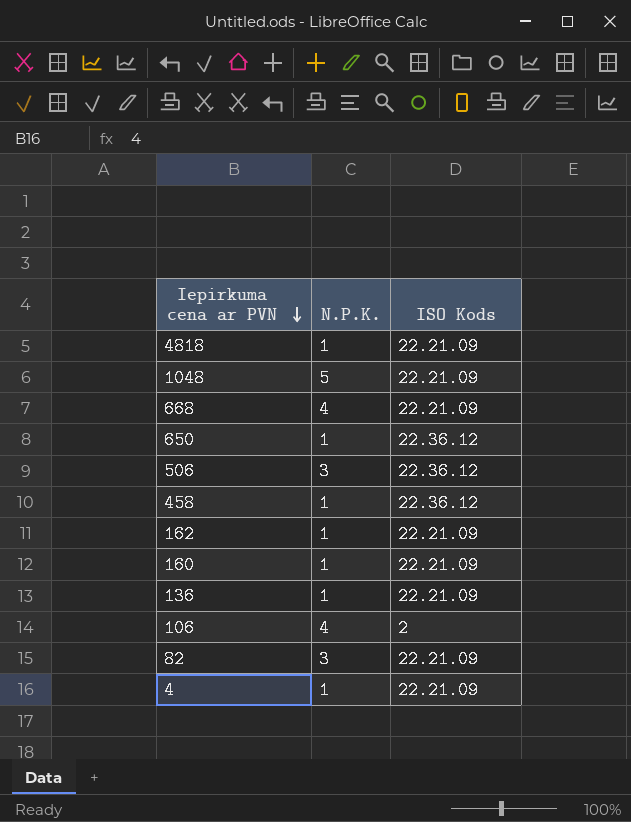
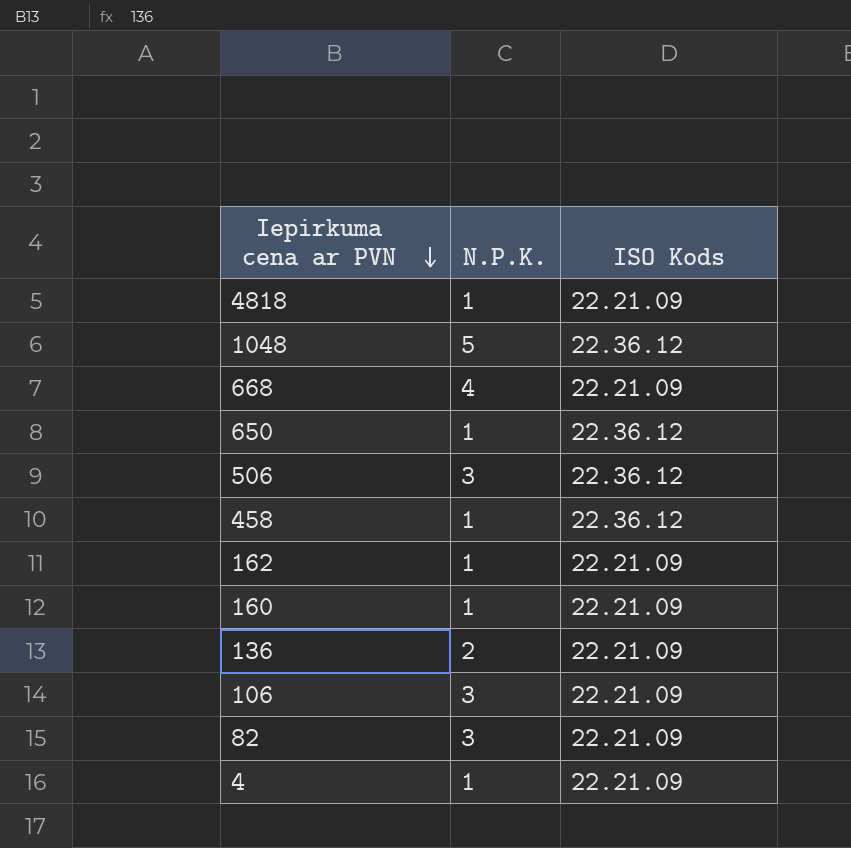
1048 | ISO Kods: 22.21.09 -> 22.36.12
136 | N.P.K.: 1 -> 2
106 | N.P.K.: 4 -> 3
106 | ISO Kods: 2 -> 22.21.09

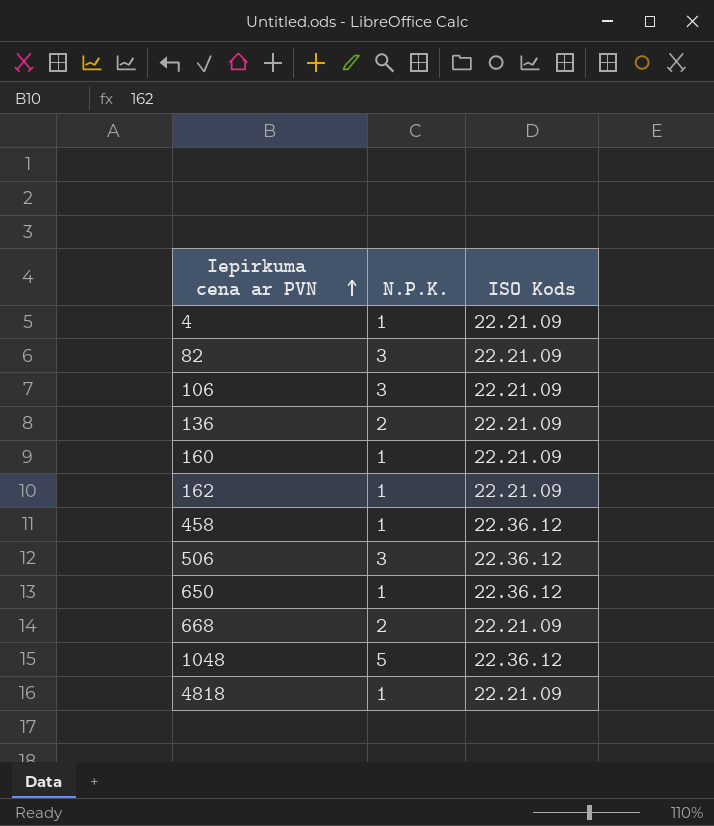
row order: Iepirkuma cena ar PVN descending -> Iepirkuma cena ar PVN ascending
668 | N.P.K.: 4 -> 2

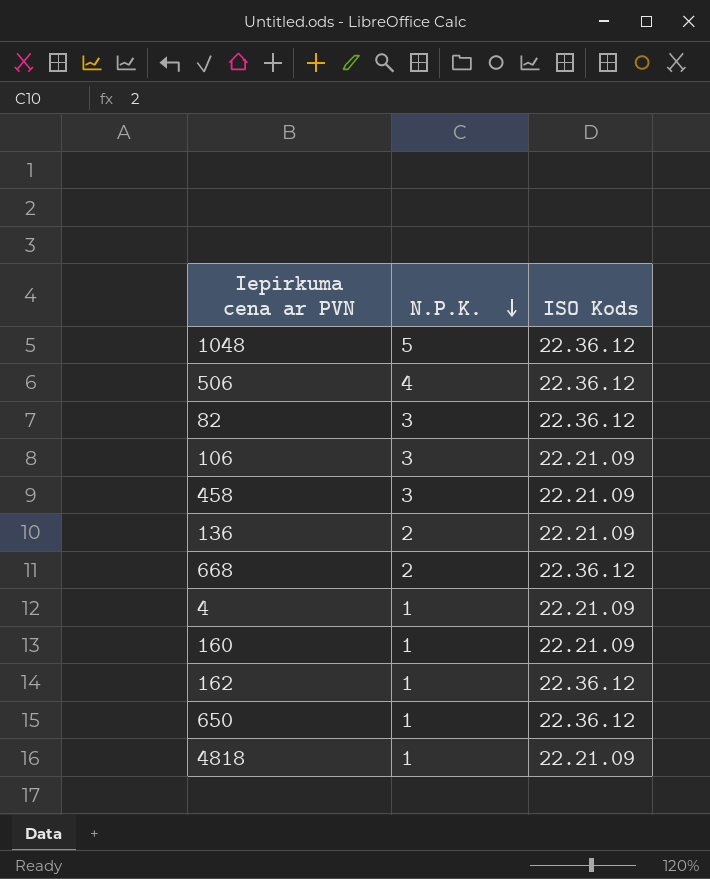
row order: Iepirkuma cena ar PVN ascending -> N.P.K. descending
506 | N.P.K.: 3 -> 4
82 | ISO Kods: 22.21.09 -> 22.36.12
458 | N.P.K.: 1 -> 3
458 | ISO Kods: 22.36.12 -> 22.21.09
668 | ISO Kods: 22.21.09 -> 22.36.12
162 | ISO Kods: 22.21.09 -> 22.36.12

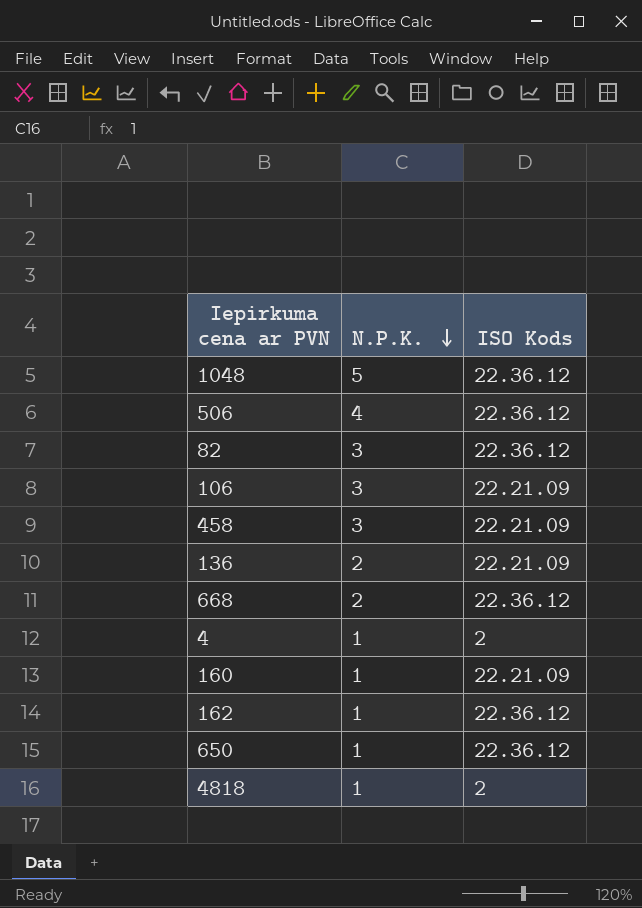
4 | ISO Kods: 22.21.09 -> 2
4818 | ISO Kods: 22.21.09 -> 2

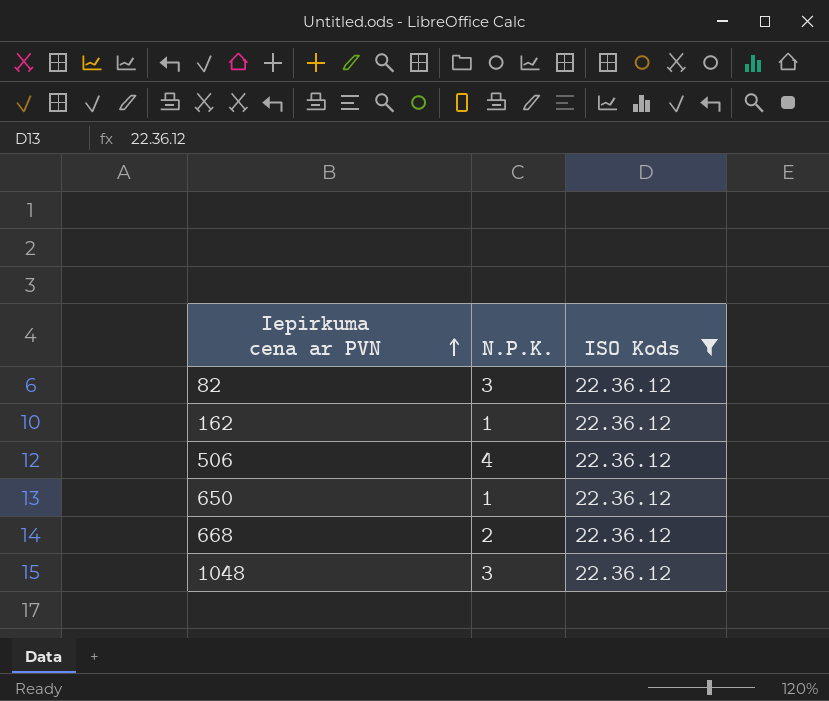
filter: none -> ISO Kods = 22.36.12
row order: N.P.K. descending -> Iepirkuma cena ar PVN ascending
1048 | N.P.K.: 5 -> 3

